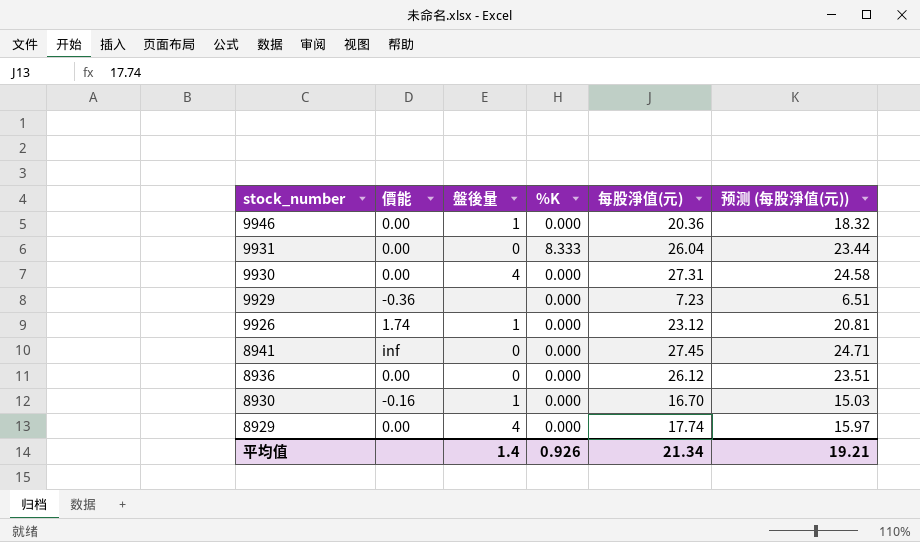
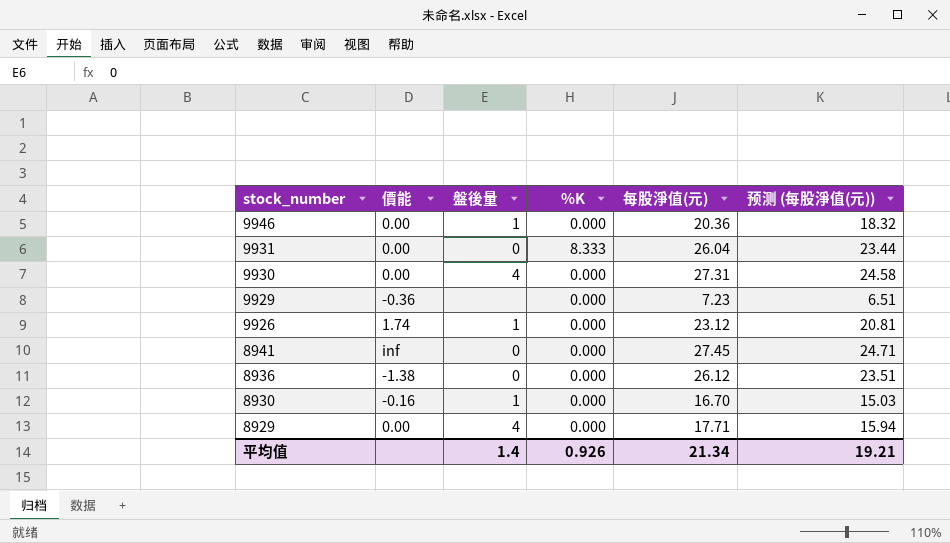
8936 | 價能: 0.00 -> -1.38
8929 | 每股淨值(元): 17.74 -> 17.71
8929 | 预测 (每股淨值(元)): 15.97 -> 15.94

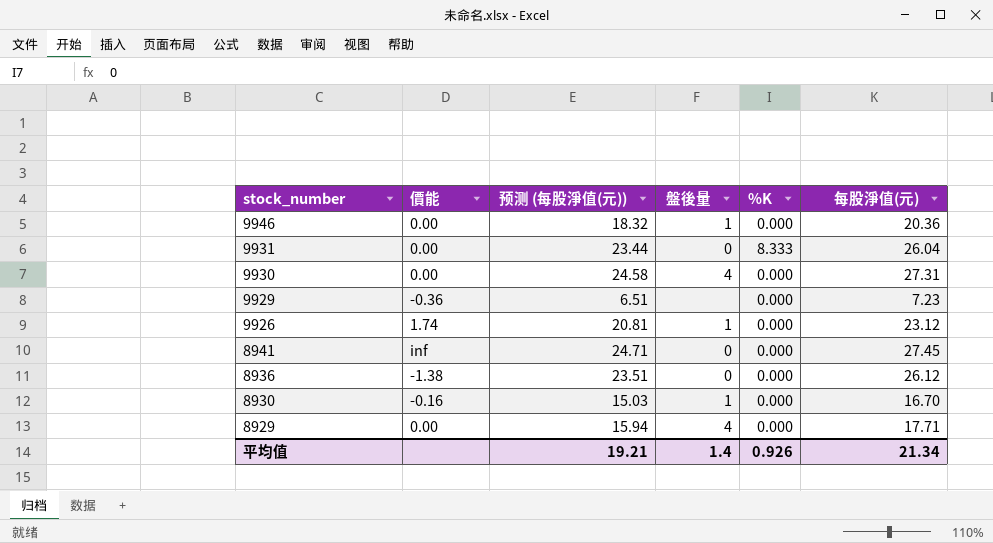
column 预测 (每股淨值(元)) | position: 6 -> 3

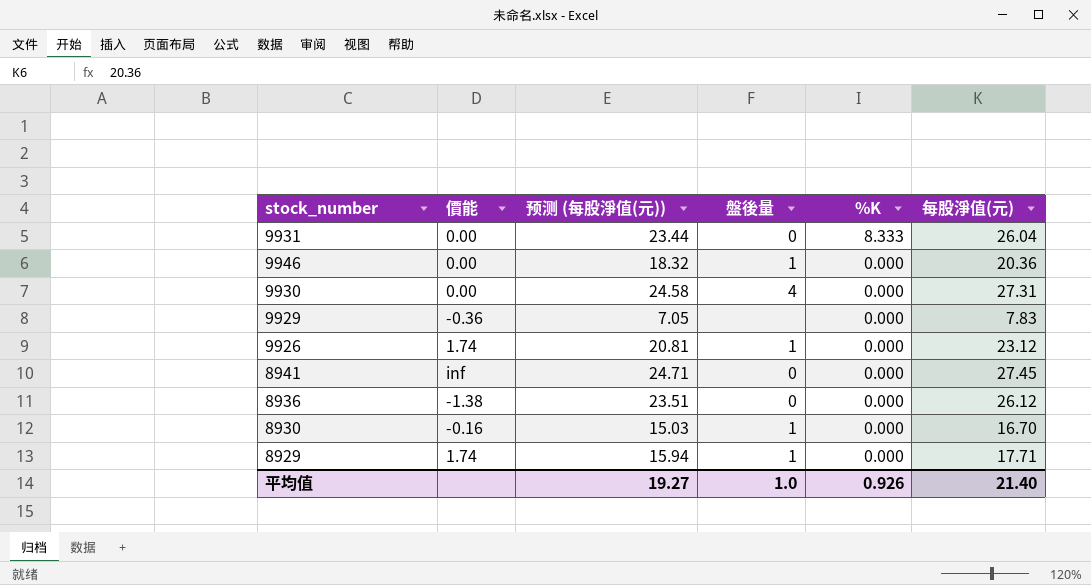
row order: stock_number descending -> %K descending
9929 | 预测 (每股淨值(元)): 6.51 -> 7.05
9929 | 每股淨值(元): 7.23 -> 7.83
8929 | 價能: 0.00 -> 1.74
8929 | 盤後量: 4 -> 1
平均值 | 预测 (每股淨值(元)): 19.21 -> 19.27
平均值 | 盤後量: 1.4 -> 1.0
平均值 | 每股淨值(元): 21.34 -> 21.40

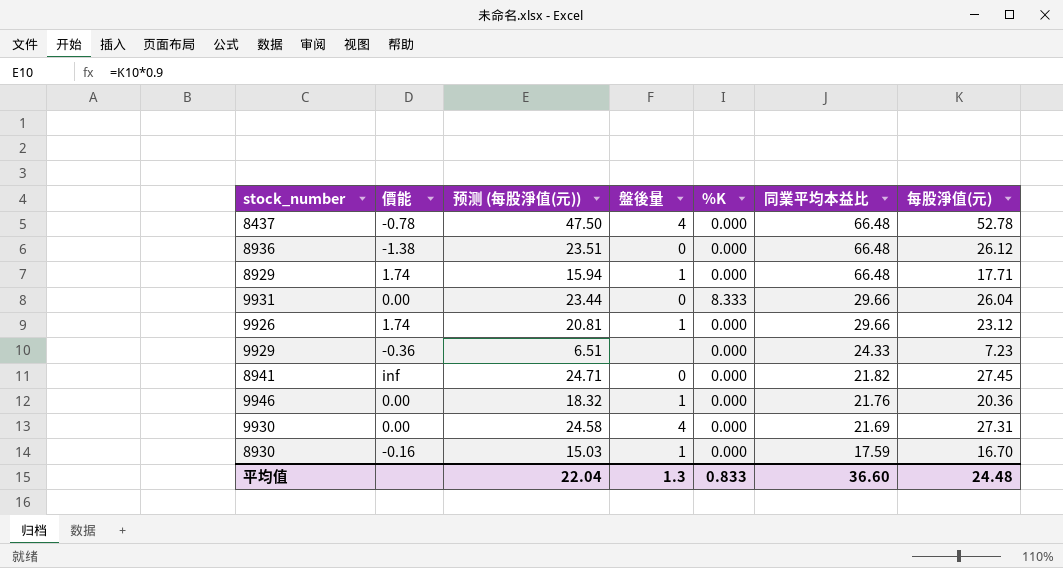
row order: %K descending -> 同業平均本益比 descending
column 同業平均本益比 | position: none -> 6
row 8437: none -> -0.78 | 47.50 | 4 | 0.000 | 66.48 | 52.78
9929 | 预测 (每股淨值(元)): 7.05 -> 6.51
9929 | 每股淨值(元): 7.83 -> 7.23
平均值 | 预测 (每股淨值(元)): 19.27 -> 22.04
平均值 | 盤後量: 1.0 -> 1.3
平均值 | %K: 0.926 -> 0.833
平均值 | 每股淨值(元): 21.40 -> 24.48

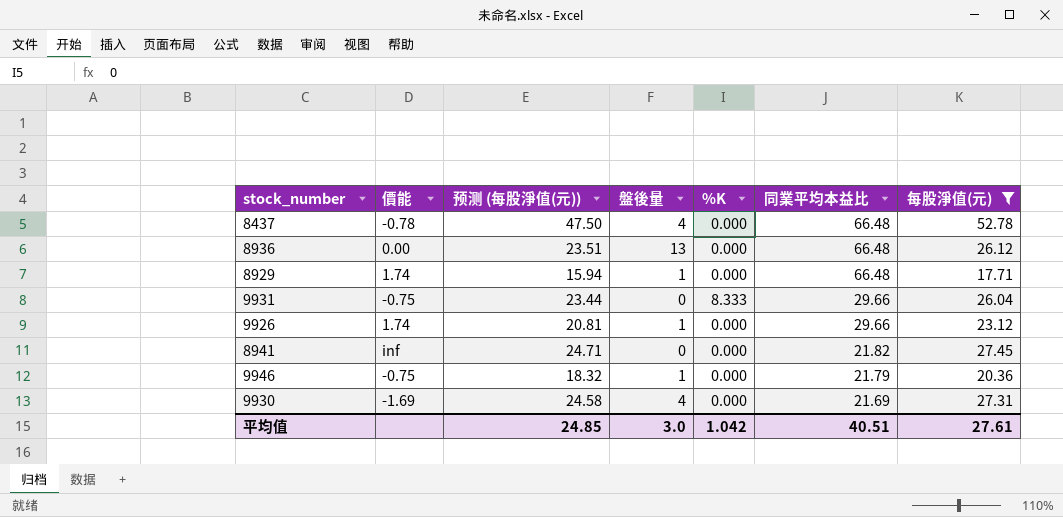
filter: none -> 每股淨值(元) >= 17.71
8936 | 價能: -1.38 -> 0.00
8936 | 盤後量: 0 -> 13
9931 | 價能: 0.00 -> -0.75
9946 | 價能: 0.00 -> -0.75
9946 | 同業平均本益比: 21.76 -> 21.79
9930 | 價能: 0.00 -> -1.69
平均值 | 预测 (每股淨值(元)): 22.04 -> 24.85
平均值 | 盤後量: 1.3 -> 3.0
平均值 | %K: 0.833 -> 1.042
平均值 | 同業平均本益比: 36.60 -> 40.51
平均值 | 每股淨值(元): 24.48 -> 27.61

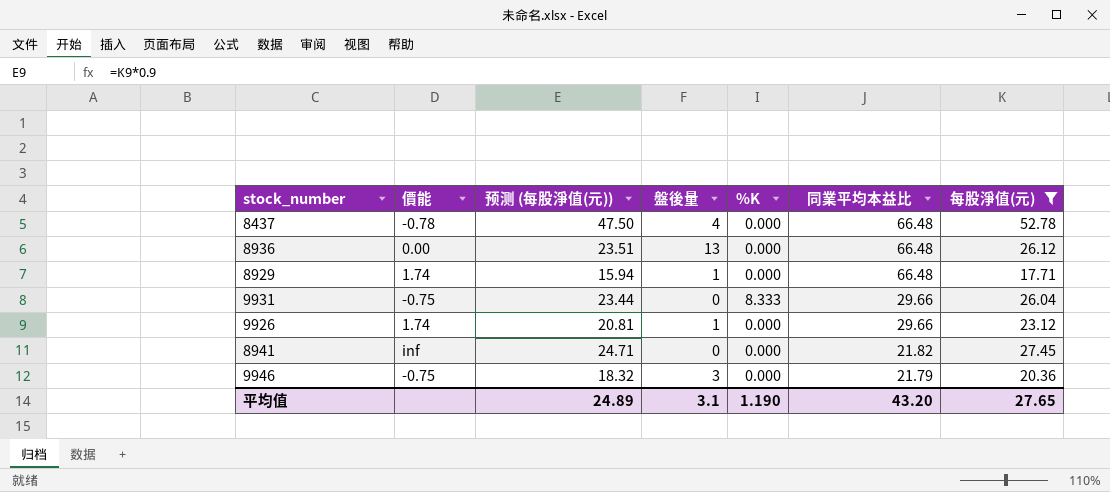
row 9930: -1.69 | 24.58 | 4 | 0.000 | 21.69 | 27.31 -> none
9946 | 盤後量: 1 -> 3
平均值 | 预测 (每股淨值(元)): 24.85 -> 24.89
平均值 | 盤後量: 3.0 -> 3.1
平均值 | %K: 1.042 -> 1.190
平均值 | 同業平均本益比: 40.51 -> 43.20
平均值 | 每股淨值(元): 27.61 -> 27.65

